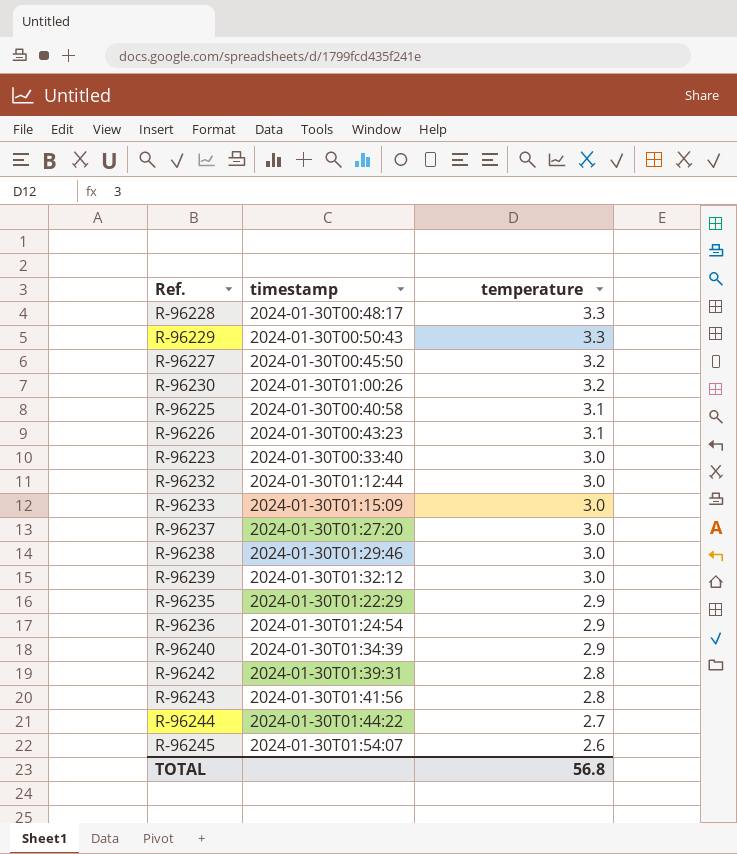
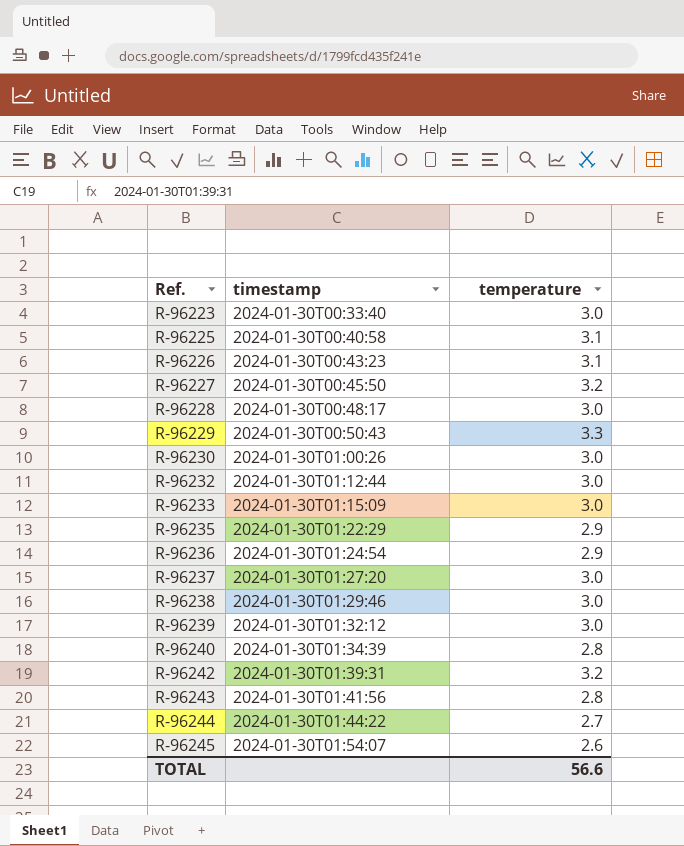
row order: temperature descending -> Ref. ascending
R-96228 | temperature: 3.3 -> 3.0
R-96230 | temperature: 3.2 -> 3.0
R-96240 | temperature: 2.9 -> 2.8
R-96242 | temperature: 2.8 -> 3.2
TOTAL | temperature: 56.8 -> 56.6

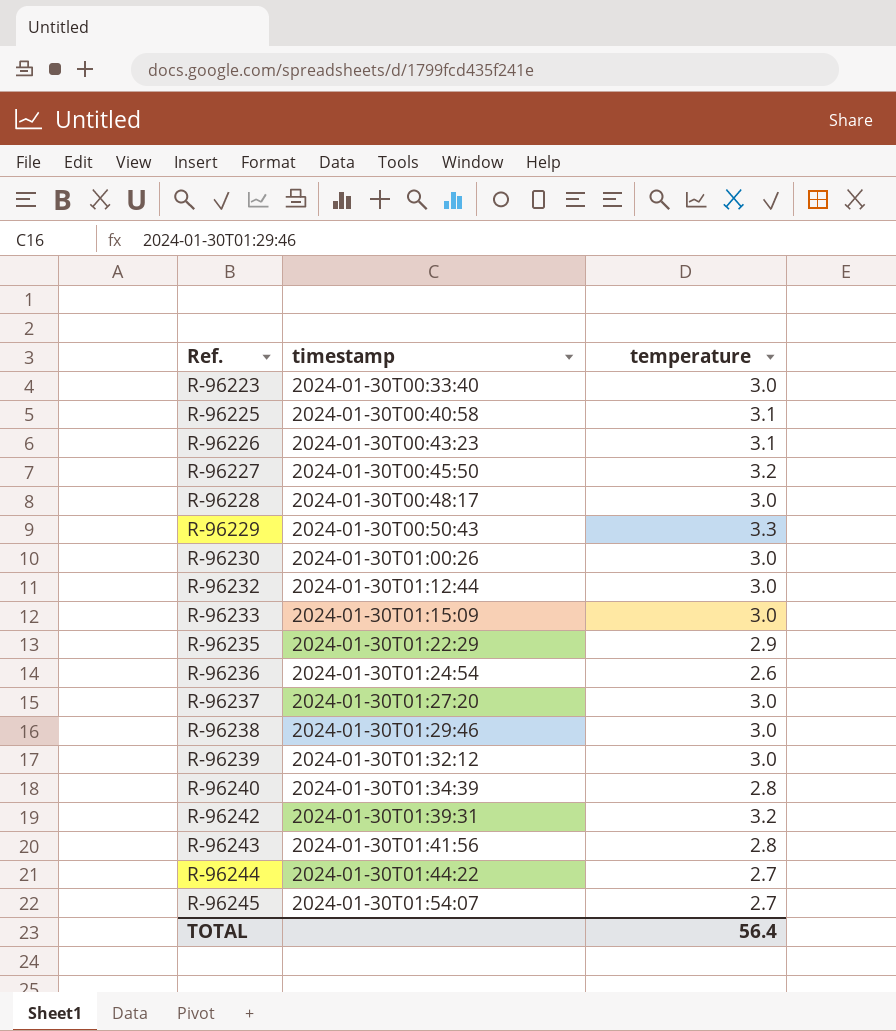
R-96236 | temperature: 2.9 -> 2.6
R-96245 | temperature: 2.6 -> 2.7
TOTAL | temperature: 56.6 -> 56.4

